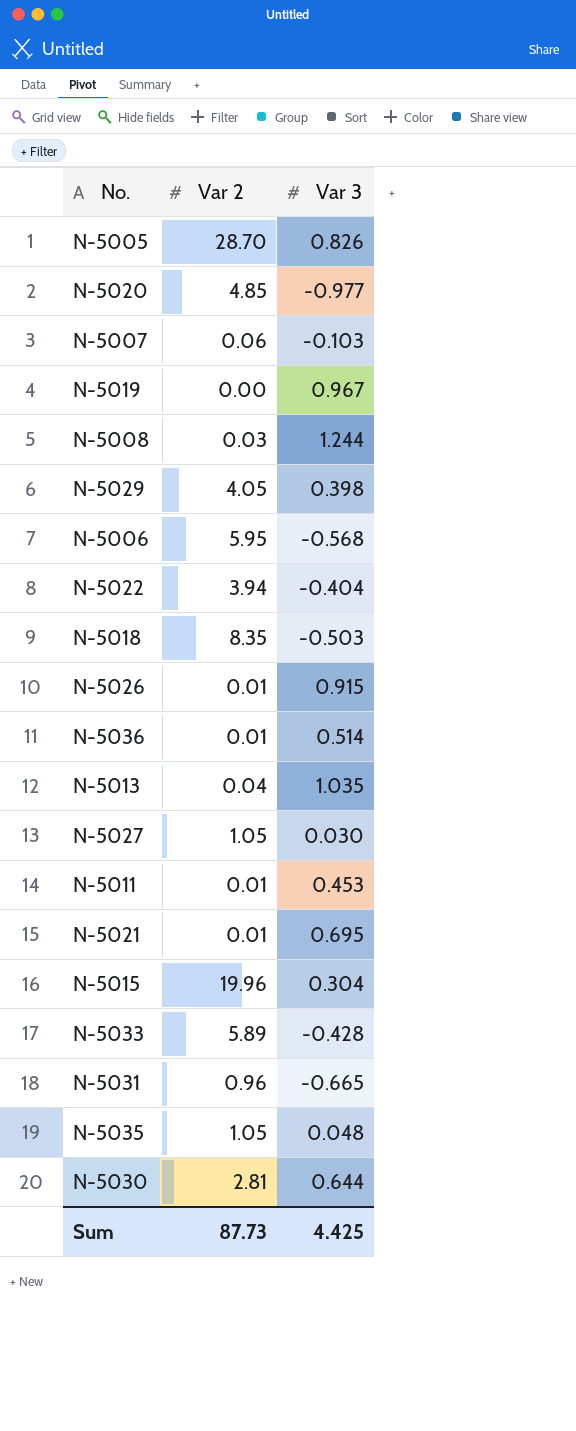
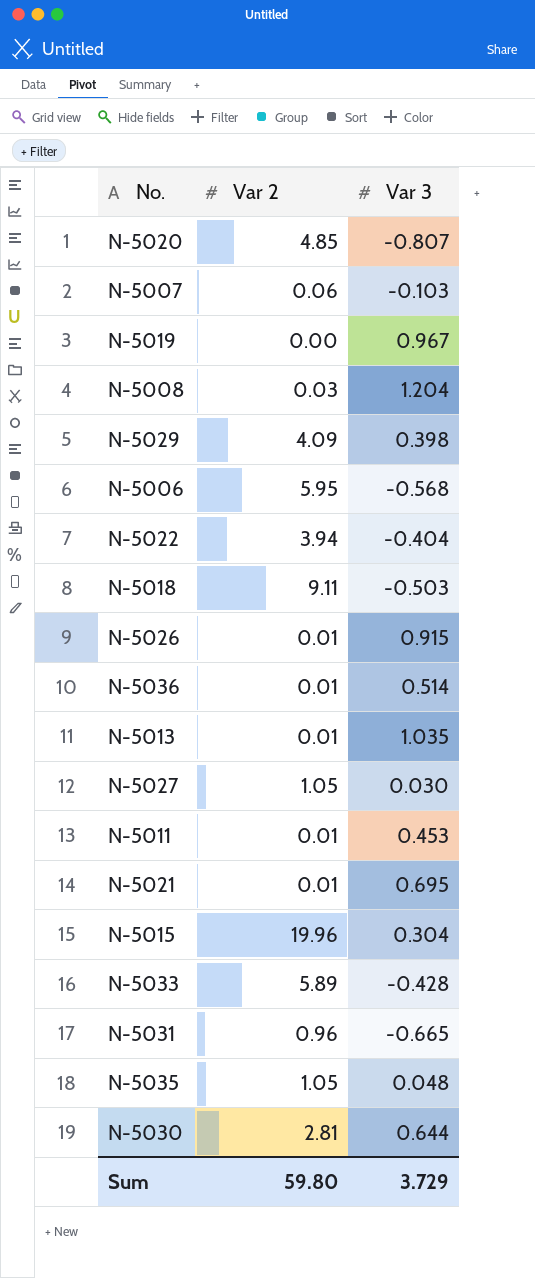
row N-5005: 28.70 | 0.826 -> none
N-5020 | Var 3: -0.977 -> -0.807
N-5008 | Var 3: 1.244 -> 1.204
N-5029 | Var 2: 4.05 -> 4.09
N-5018 | Var 2: 8.35 -> 9.11
N-5013 | Var 2: 0.04 -> 0.01
Sum | Var 2: 87.73 -> 59.80
Sum | Var 3: 4.425 -> 3.729

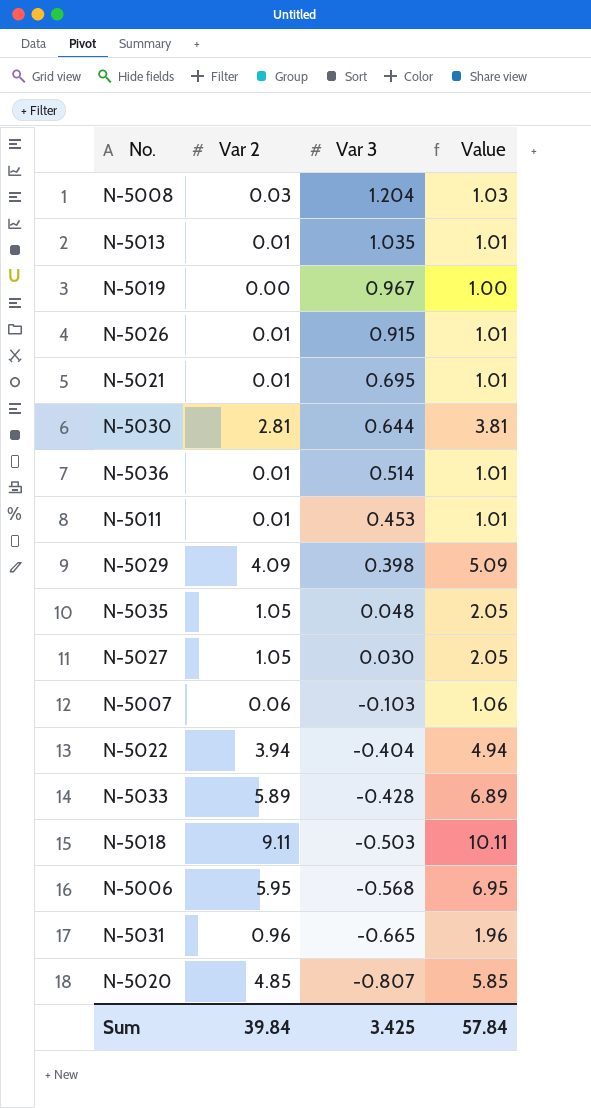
row order: none -> Var 3 descending
column Value | formula: none -> [Var 2] + 1
row N-5015: 19.96 | 0.304 -> none
Sum | Var 2: 59.80 -> 39.84
Sum | Var 3: 3.729 -> 3.425

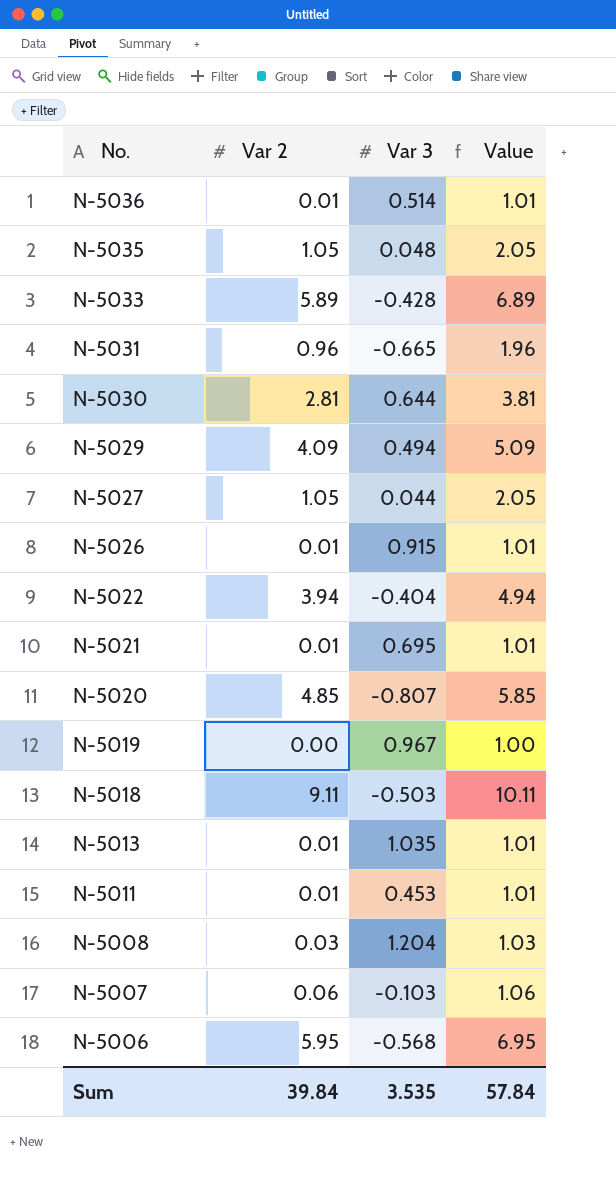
row order: Var 3 descending -> No. descending
N-5029 | Var 3: 0.398 -> 0.494
N-5027 | Var 3: 0.030 -> 0.044
Sum | Var 3: 3.425 -> 3.535

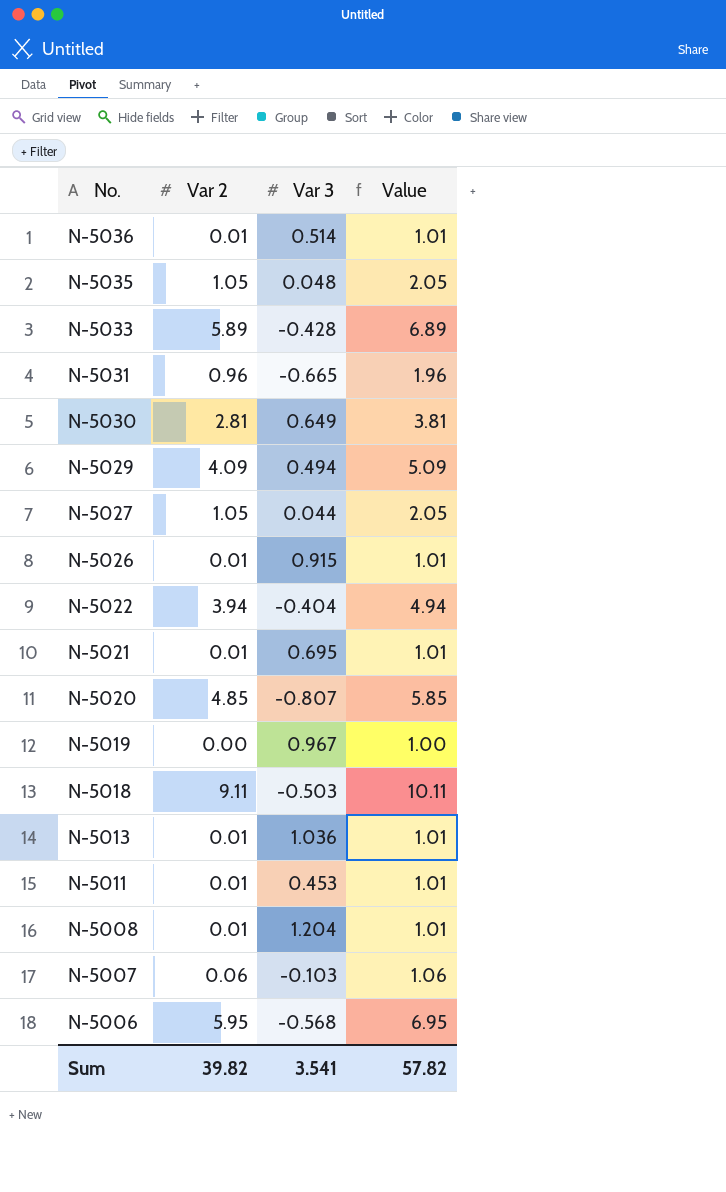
N-5030 | Var 3: 0.644 -> 0.649
N-5013 | Var 3: 1.035 -> 1.036
N-5008 | Var 2: 0.03 -> 0.01
N-5008 | Value: 1.03 -> 1.01
Sum | Var 2: 39.84 -> 39.82
Sum | Var 3: 3.535 -> 3.541
Sum | Value: 57.84 -> 57.82

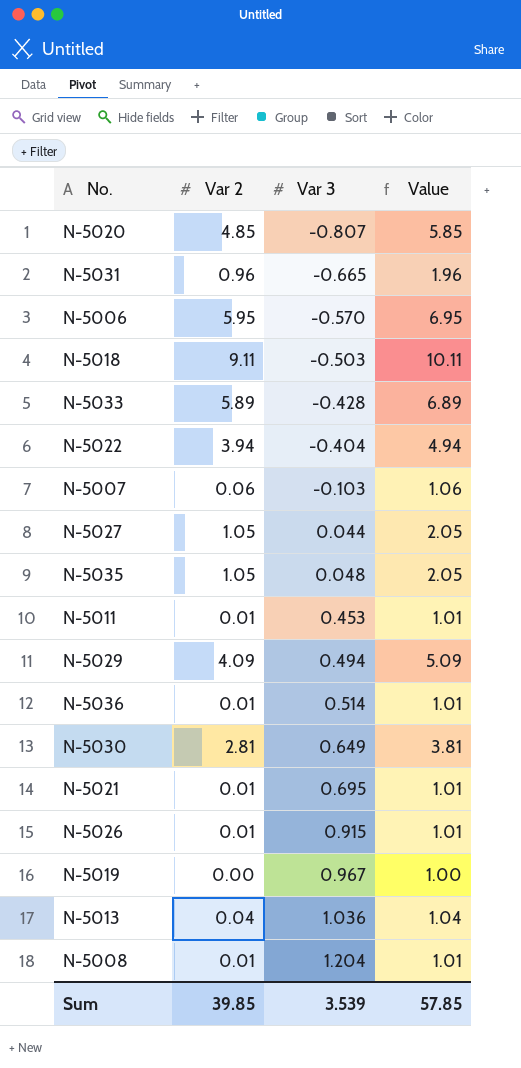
row order: No. descending -> Var 3 ascending
N-5006 | Var 3: -0.568 -> -0.570
N-5013 | Var 2: 0.01 -> 0.04
N-5013 | Value: 1.01 -> 1.04
Sum | Var 2: 39.82 -> 39.85
Sum | Var 3: 3.541 -> 3.539
Sum | Value: 57.82 -> 57.85

